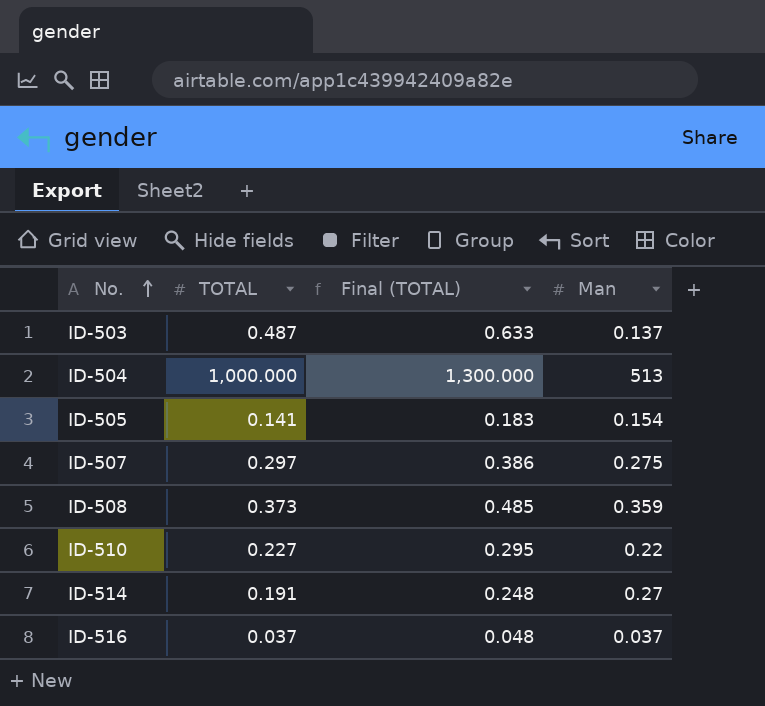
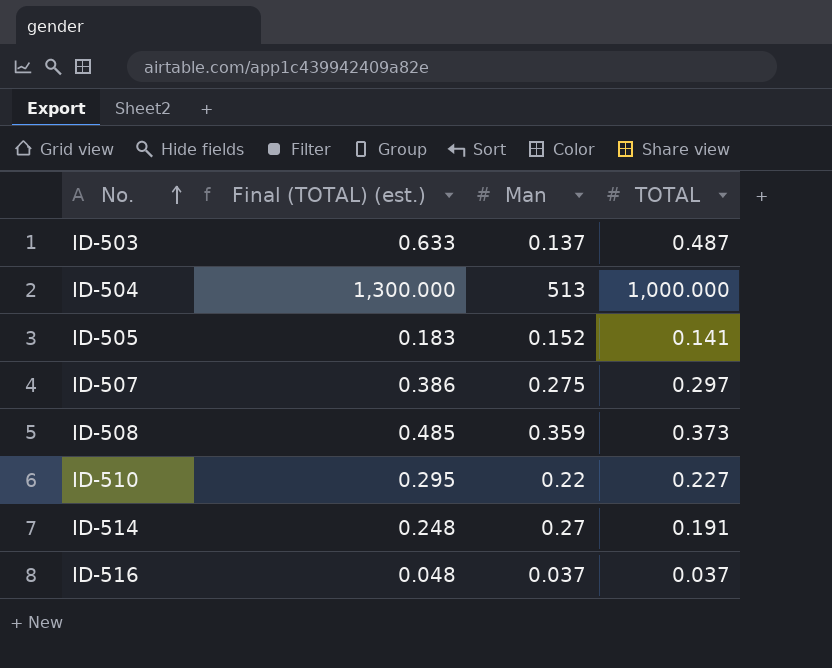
column name: Final (TOTAL) -> Final (TOTAL) (est.)
column TOTAL | position: 2 -> 4
ID-505 | Man: 0.154 -> 0.152

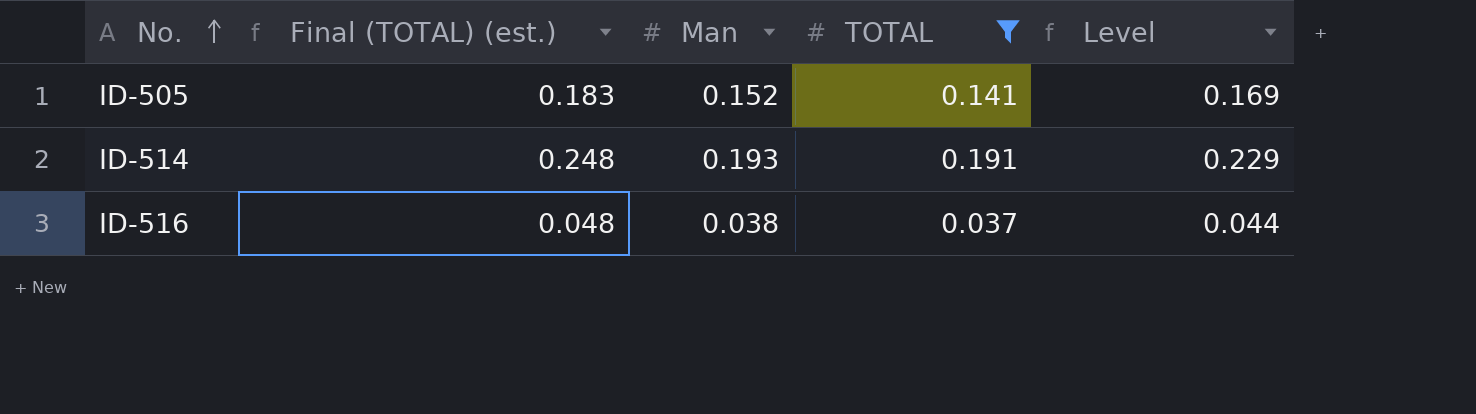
filter: none -> TOTAL <= 0.191
column Level | formula: none -> [TOTAL] * 1.2
ID-514 | Man: 0.27 -> 0.193
ID-516 | Man: 0.037 -> 0.038

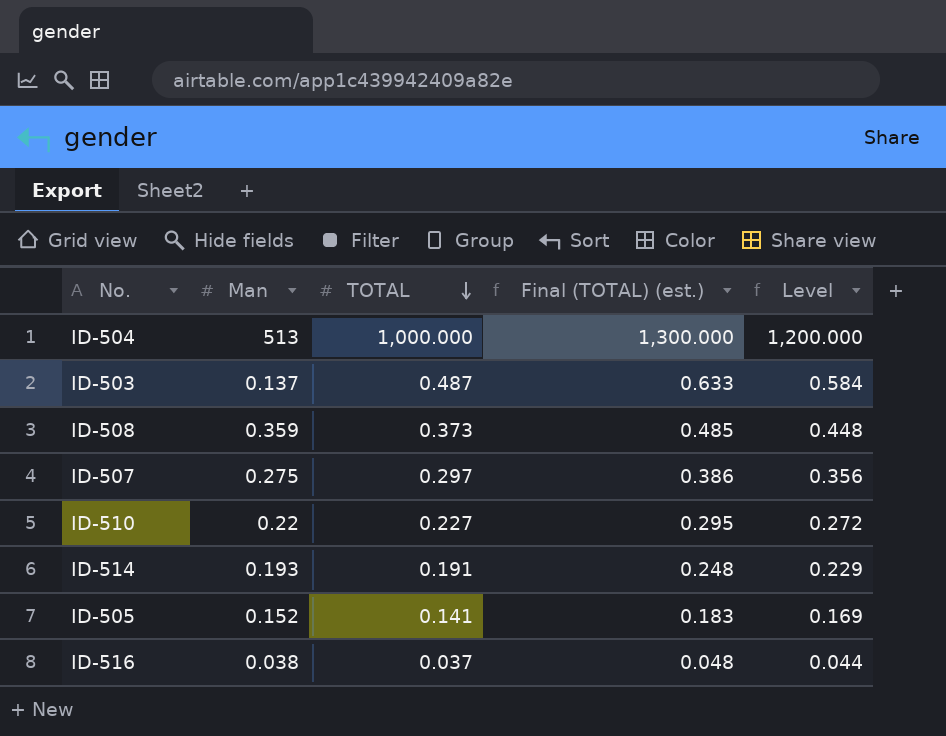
filter: TOTAL <= 0.191 -> none
row order: No. ascending -> TOTAL descending
column Final (TOTAL) (est.) | position: 2 -> 4

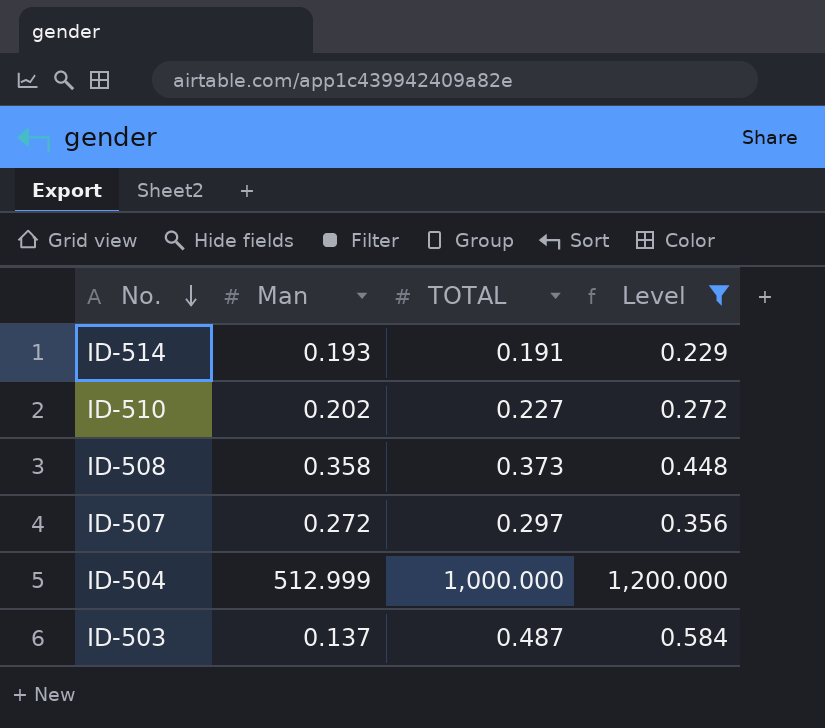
filter: none -> Level >= 0.229
row order: TOTAL descending -> No. descending
column Final (TOTAL) (est.) | formula: [TOTAL] * 1.3 -> none
ID-510 | Man: 0.22 -> 0.202
ID-508 | Man: 0.359 -> 0.358
ID-507 | Man: 0.275 -> 0.272
ID-504 | Man: 513 -> 512.999

